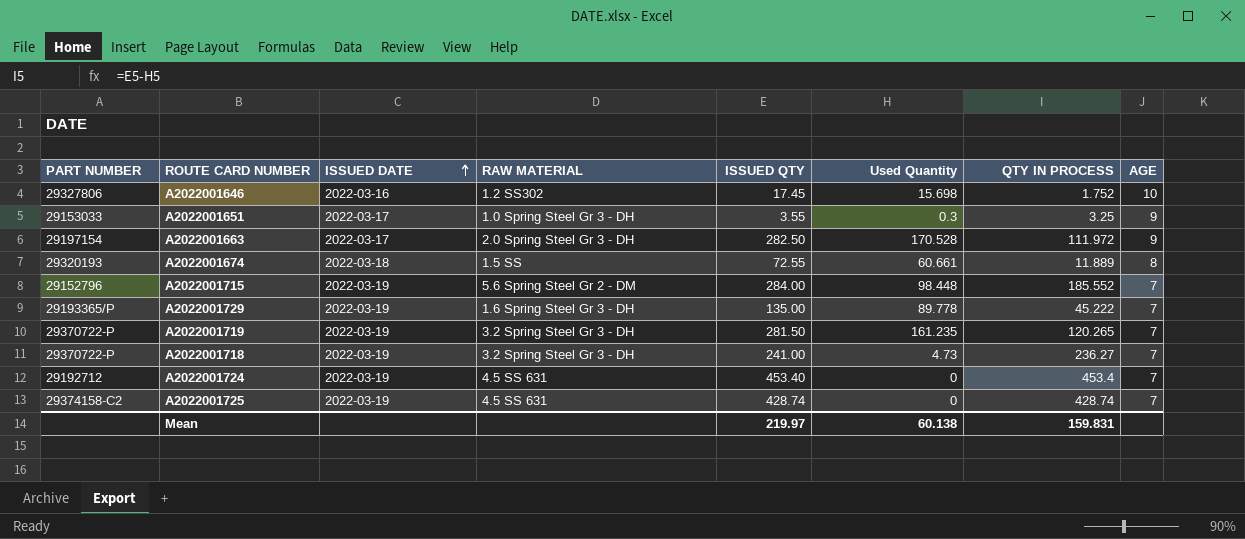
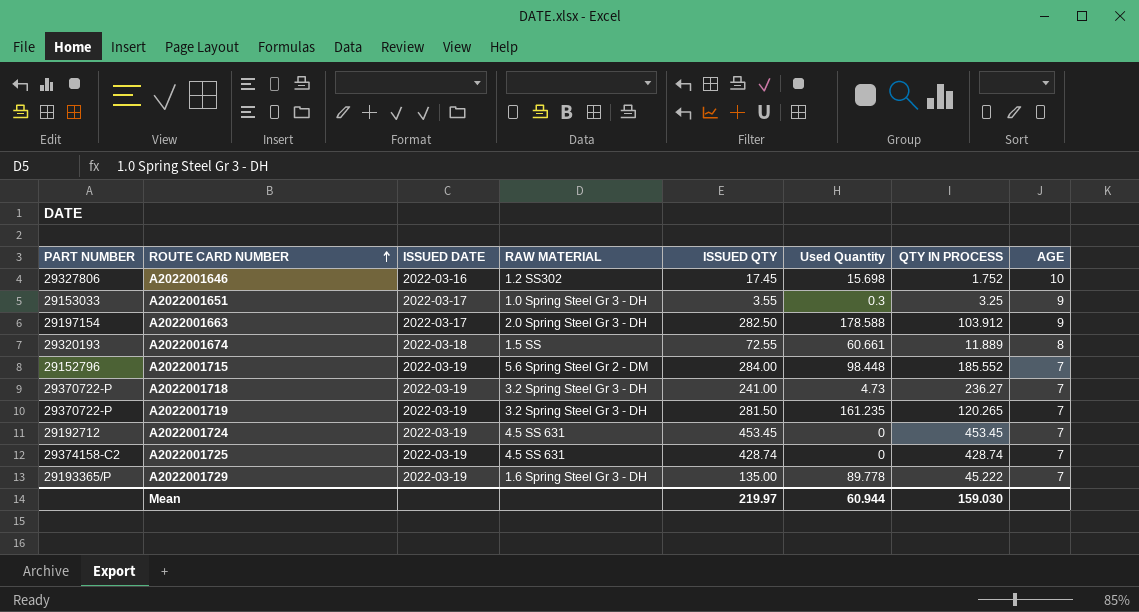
row order: ISSUED DATE ascending -> ROUTE CARD NUMBER ascending
A2022001663 | Used Quantity: 170.528 -> 178.588
A2022001663 | QTY IN PROCESS: 111.972 -> 103.912
A2022001724 | ISSUED QTY: 453.40 -> 453.45
A2022001724 | QTY IN PROCESS: 453.4 -> 453.45
Mean | Used Quantity: 60.138 -> 60.944
Mean | QTY IN PROCESS: 159.831 -> 159.030

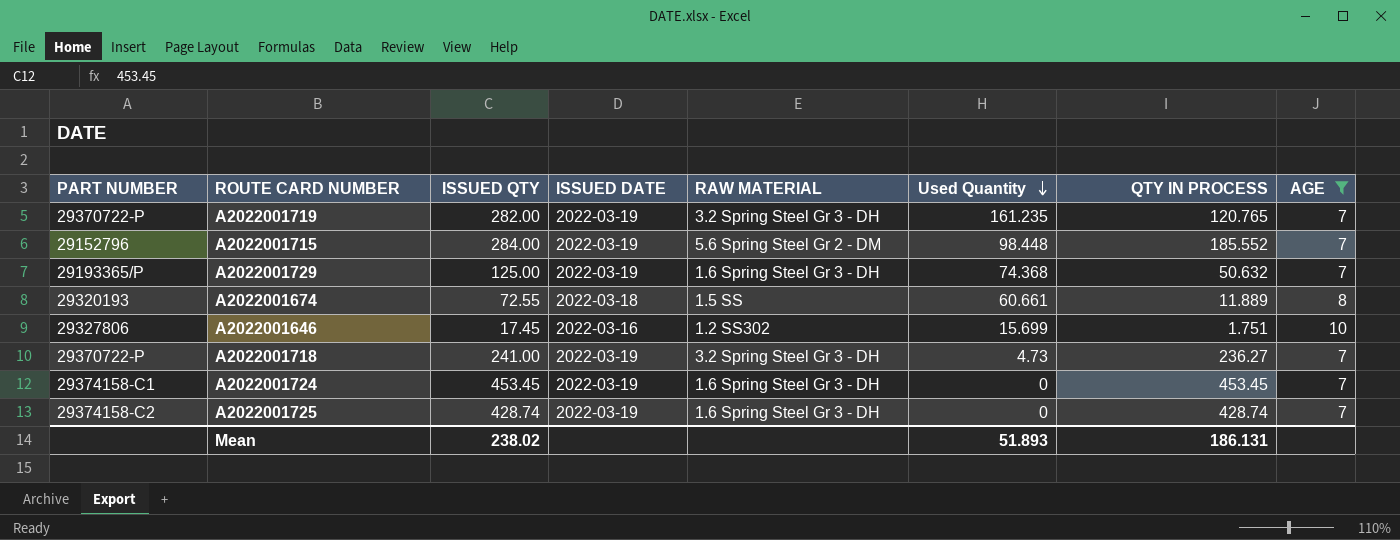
filter: none -> AGE != 9
row order: ROUTE CARD NUMBER ascending -> Used Quantity descending
column ISSUED QTY | position: 5 -> 3
A2022001719 | ISSUED QTY: 281.50 -> 282.00
A2022001719 | QTY IN PROCESS: 120.265 -> 120.765
A2022001729 | ISSUED QTY: 135.00 -> 125.00
A2022001729 | Used Quantity: 89.778 -> 74.368
A2022001729 | QTY IN PROCESS: 45.222 -> 50.632
A2022001646 | Used Quantity: 15.698 -> 15.699
A2022001646 | QTY IN PROCESS: 1.752 -> 1.751
A2022001724 | PART NUMBER: 29192712 -> 29374158-C1
A2022001724 | RAW MATERIAL: 4.5 SS 631 -> 1.6 Spring Steel Gr 3 - DH
A2022001725 | RAW MATERIAL: 4.5 SS 631 -> 1.6 Spring Steel Gr 3 - DH
Mean | ISSUED QTY: 219.97 -> 238.02
Mean | Used Quantity: 60.944 -> 51.893
Mean | QTY IN PROCESS: 159.030 -> 186.131

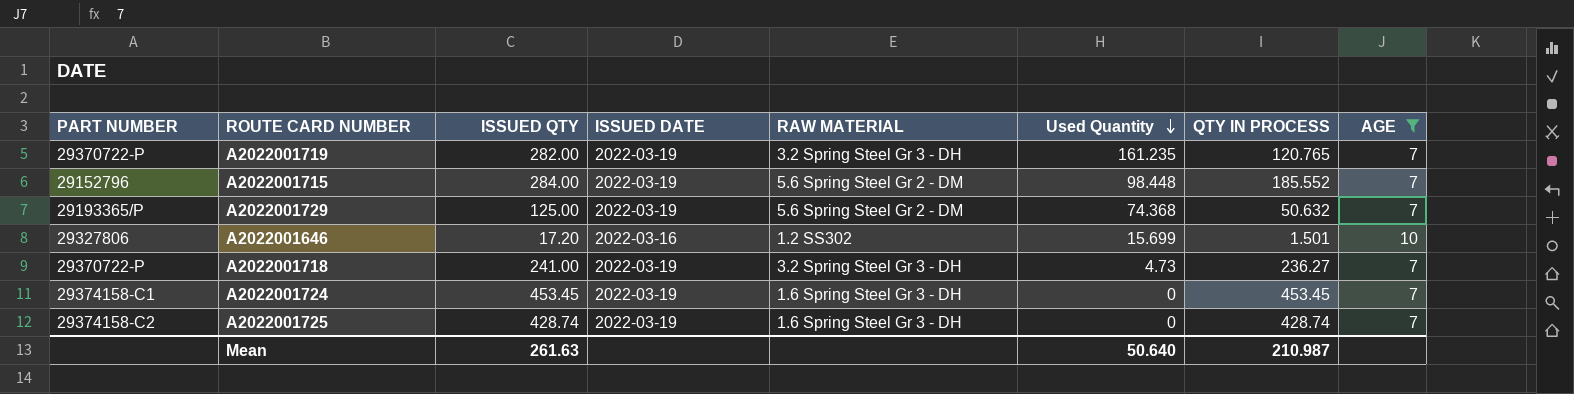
row A2022001674: 29320193 | 72.55 | 2022-03-18 | 1.5 SS | 60.661 | 11.889 | 8 -> none
A2022001729 | RAW MATERIAL: 1.6 Spring Steel Gr 3 - DH -> 5.6 Spring Steel Gr 2 - DM
A2022001646 | ISSUED QTY: 17.45 -> 17.20
A2022001646 | QTY IN PROCESS: 1.751 -> 1.501
Mean | ISSUED QTY: 238.02 -> 261.63
Mean | Used Quantity: 51.893 -> 50.640
Mean | QTY IN PROCESS: 186.131 -> 210.987

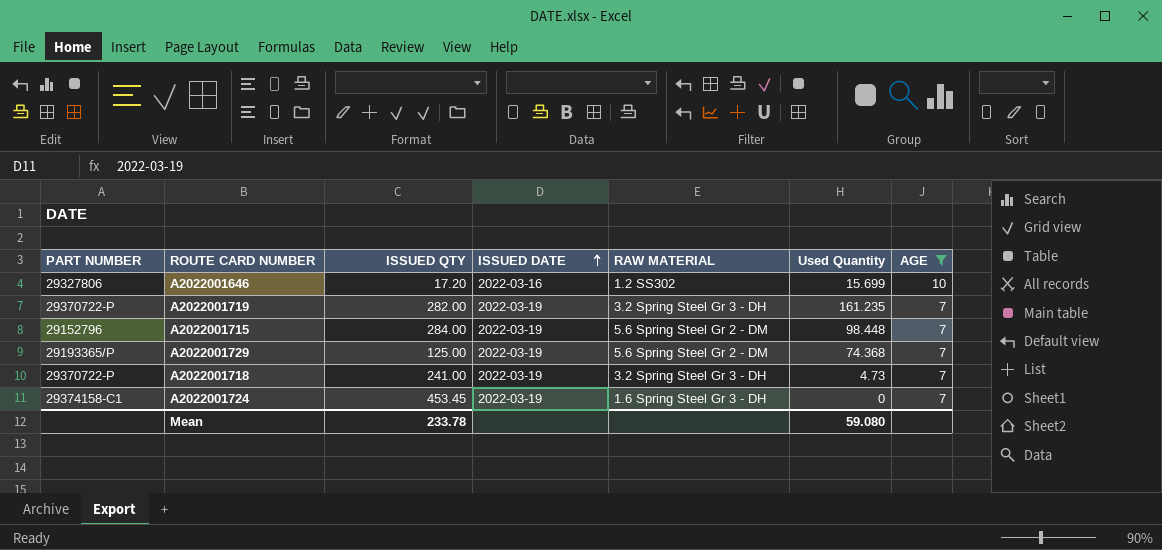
row order: Used Quantity descending -> ISSUED DATE ascending
column QTY IN PROCESS | formula: [ISSUED QTY] - [Used Quantity] -> none
row A2022001725: 29374158-C2 | 428.74 | 2022-03-19 | 1.6 Spring Steel Gr 3 - DH | 0 | 428.74 | 7 -> none
Mean | ISSUED QTY: 261.63 -> 233.78
Mean | Used Quantity: 50.640 -> 59.080

